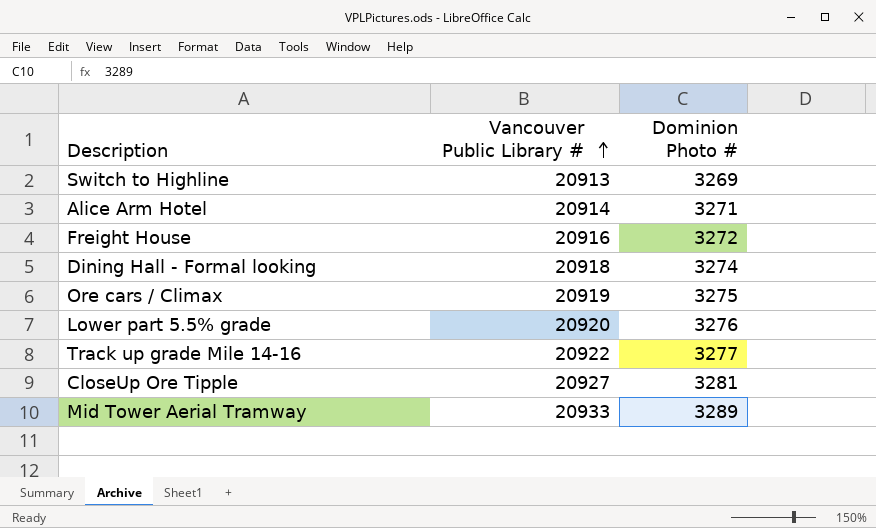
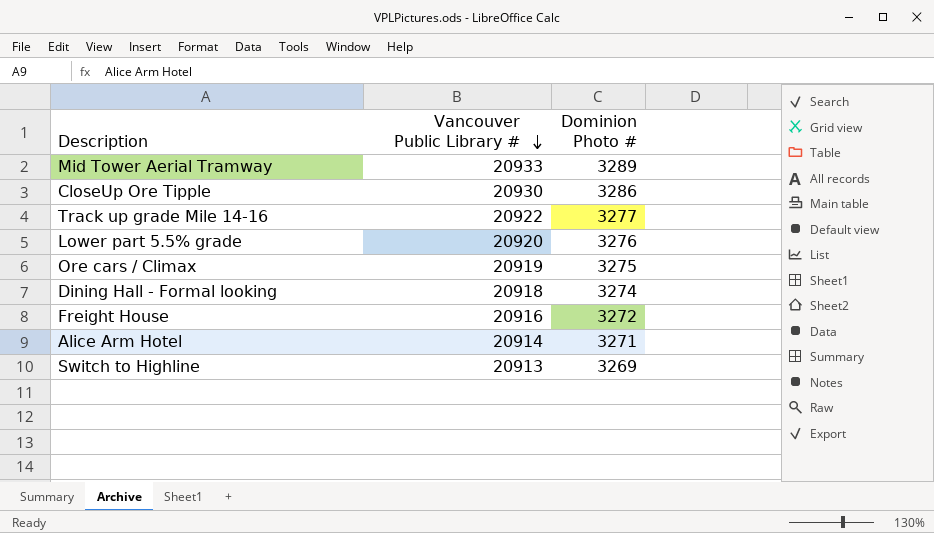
row order: Vancouver Public Library # ascending -> Vancouver Public Library # descending
CloseUp Ore Tipple | Vancouver Public Library #: 20927 -> 20930
CloseUp Ore Tipple | Dominion Photo #: 3281 -> 3286

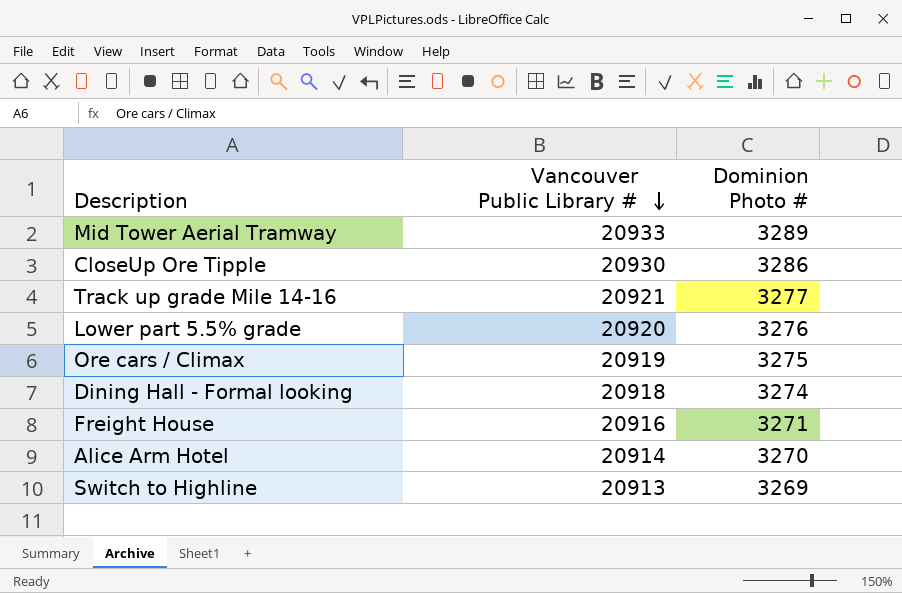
Track up grade Mile 14-16 | Vancouver Public Library #: 20922 -> 20921
Freight House | Dominion Photo #: 3272 -> 3271
Alice Arm Hotel | Dominion Photo #: 3271 -> 3270

